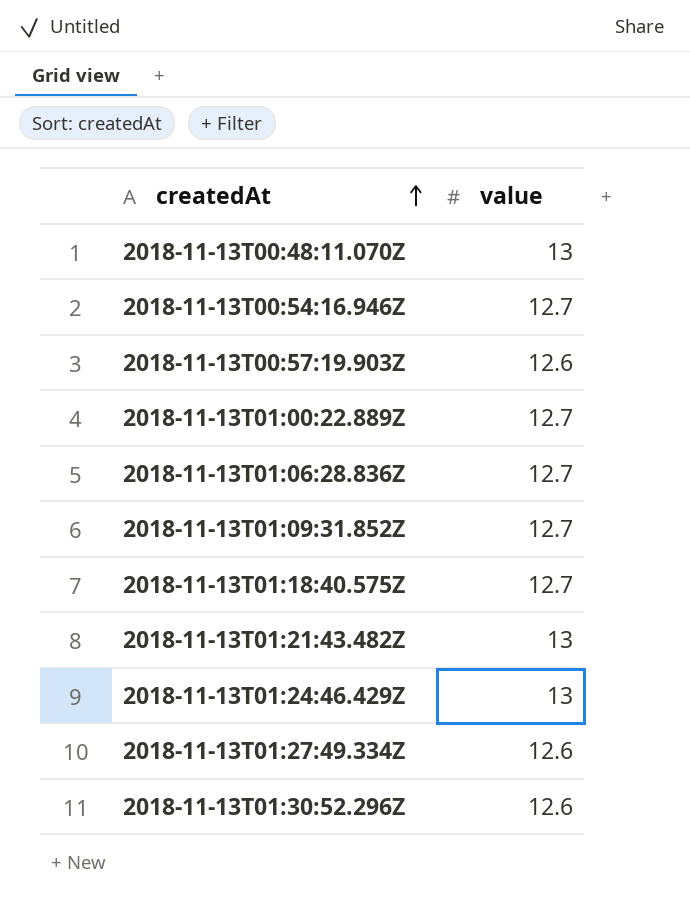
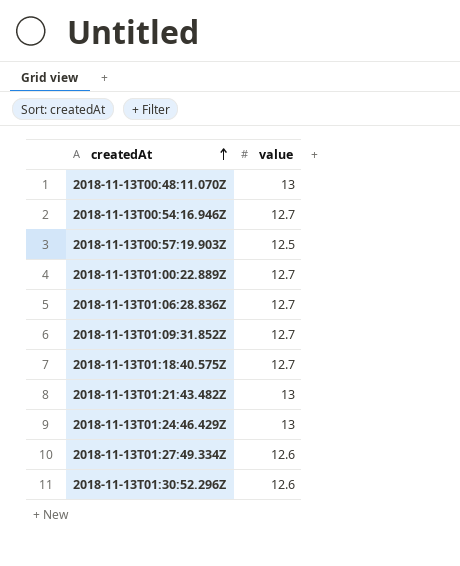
2018-11-13T00:57:19.903Z | value: 12.6 -> 12.5

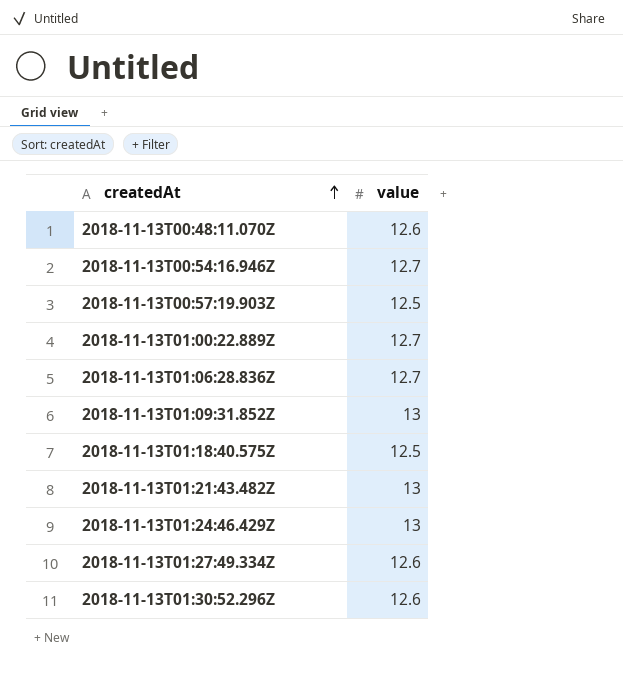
2018-11-13T00:48:11.070Z | value: 13 -> 12.6
2018-11-13T01:09:31.852Z | value: 12.7 -> 13
2018-11-13T01:18:40.575Z | value: 12.7 -> 12.5

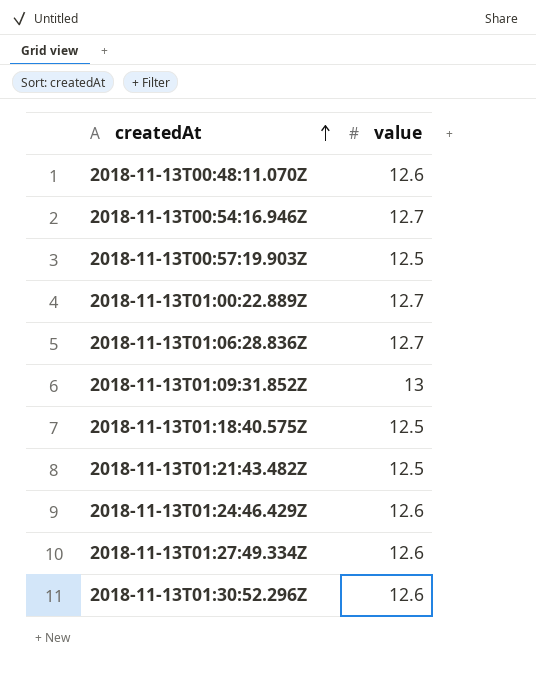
2018-11-13T01:21:43.482Z | value: 13 -> 12.5
2018-11-13T01:24:46.429Z | value: 13 -> 12.6

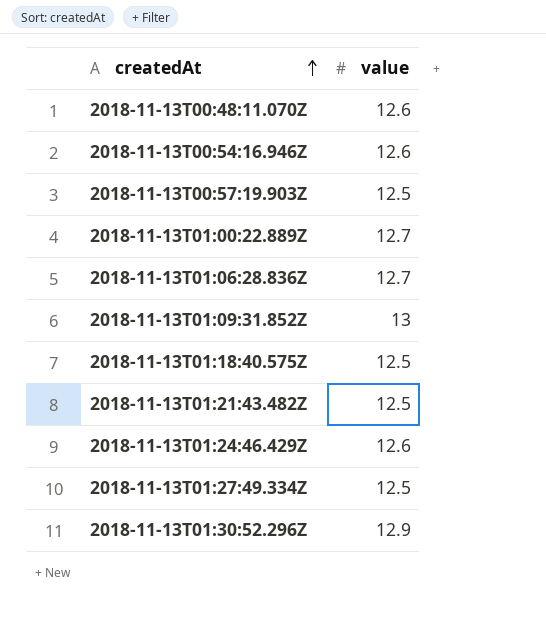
2018-11-13T00:54:16.946Z | value: 12.7 -> 12.6
2018-11-13T01:27:49.334Z | value: 12.6 -> 12.5
2018-11-13T01:30:52.296Z | value: 12.6 -> 12.9

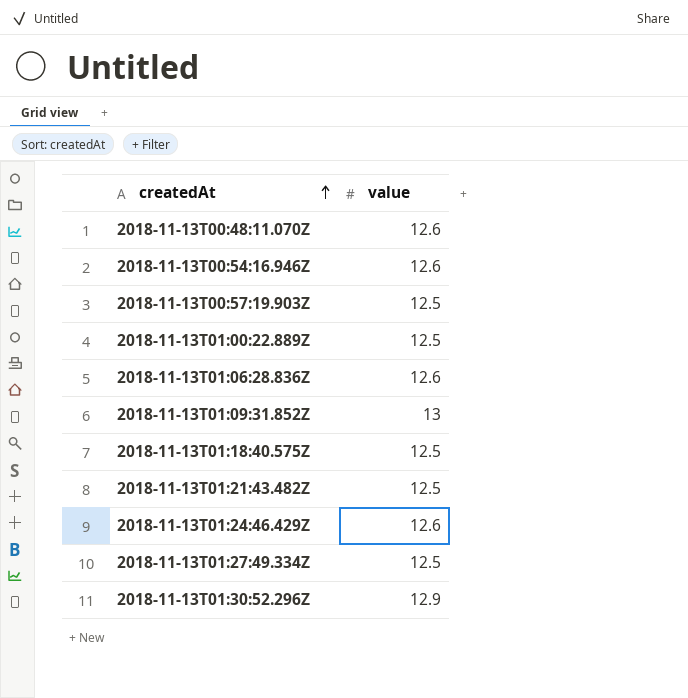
2018-11-13T01:00:22.889Z | value: 12.7 -> 12.5
2018-11-13T01:06:28.836Z | value: 12.7 -> 12.6

